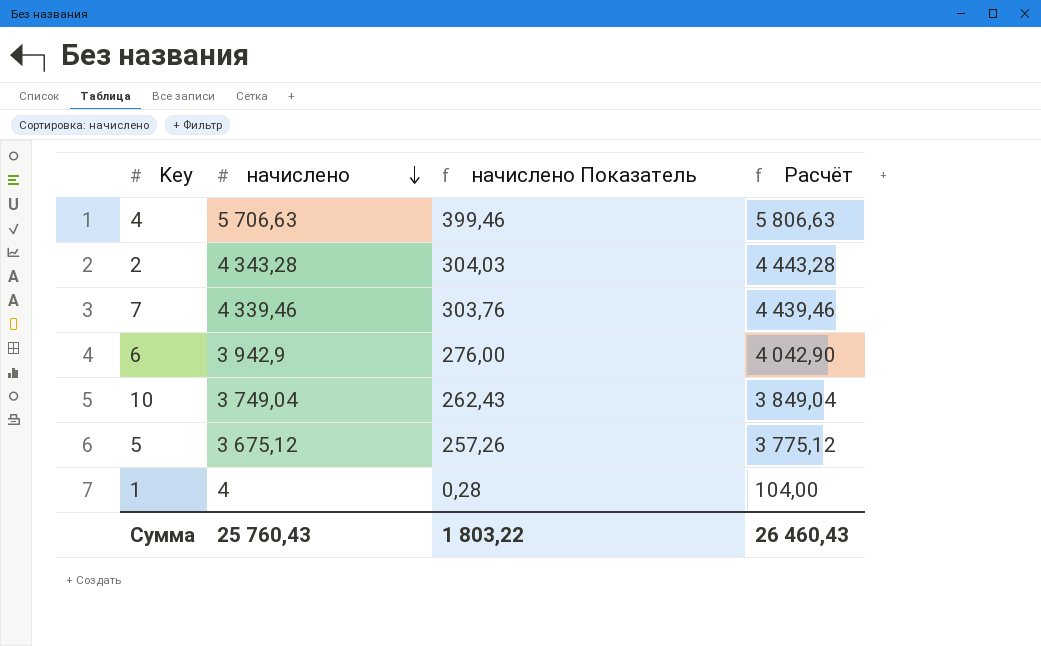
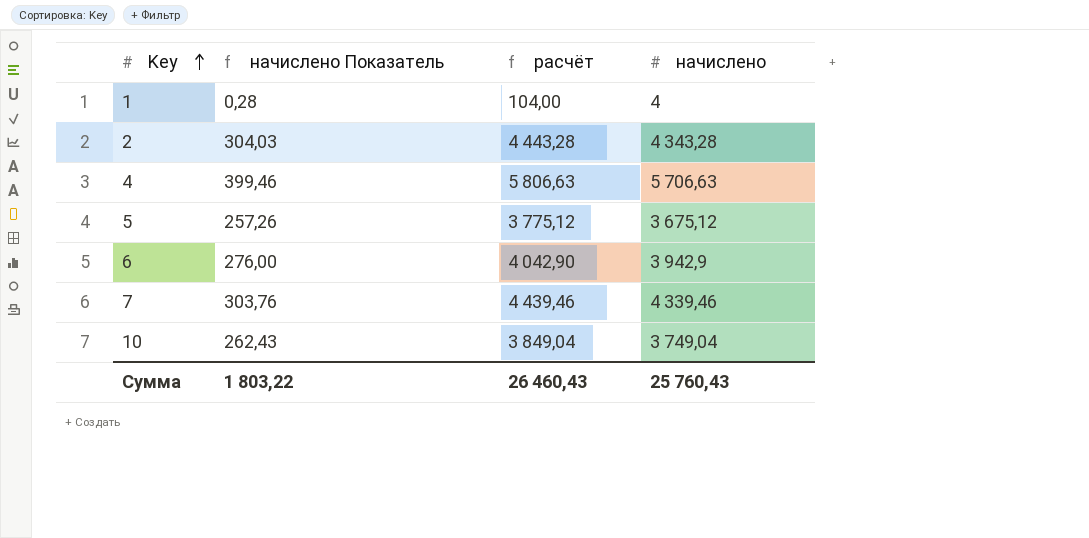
row order: начислено descending -> Key ascending
column name: Расчёт -> расчёт
column начислено | position: 2 -> 4

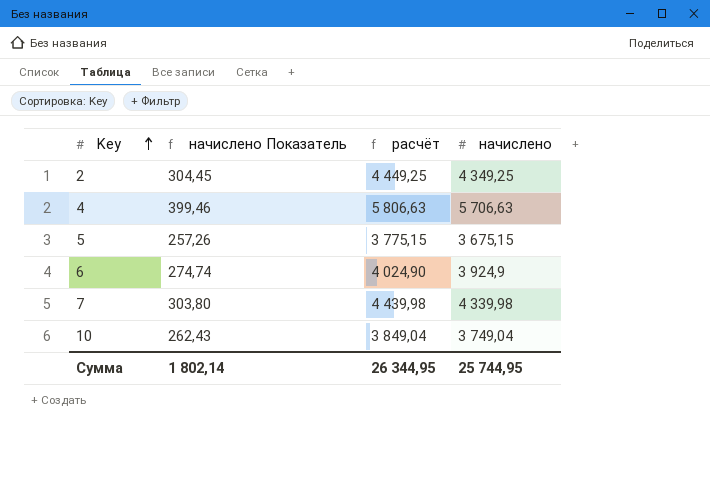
row 1: 0,28 | 104,00 | 4 -> none
2 | начислено Показатель: 304,03 -> 304,45
2 | расчёт: 4 443,28 -> 4 449,25
2 | начислено: 4 343,28 -> 4 349,25
5 | расчёт: 3 775,12 -> 3 775,15
5 | начислено: 3 675,12 -> 3 675,15
6 | начислено Показатель: 276,00 -> 274,74
6 | расчёт: 4 042,90 -> 4 024,90
6 | начислено: 3 942,9 -> 3 924,9
7 | начислено Показатель: 303,76 -> 303,80
7 | расчёт: 4 439,46 -> 4 439,98
7 | начислено: 4 339,46 -> 4 339,98
Сумма | начислено Показатель: 1 803,22 -> 1 802,14
Сумма | расчёт: 26 460,43 -> 26 344,95
Сумма | начислено: 25 760,43 -> 25 744,95

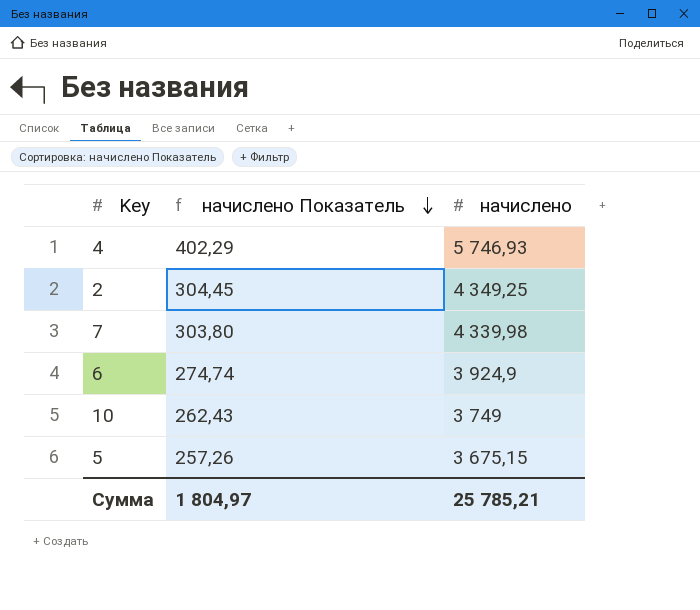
row order: Key ascending -> начислено Показатель descending
column расчёт | formula: [начислено] + 100 -> none
4 | начислено Показатель: 399,46 -> 402,29
4 | начислено: 5 706,63 -> 5 746,93
10 | начислено: 3 749,04 -> 3 749
Сумма | начислено Показатель: 1 802,14 -> 1 804,97
Сумма | начислено: 25 744,95 -> 25 785,21

